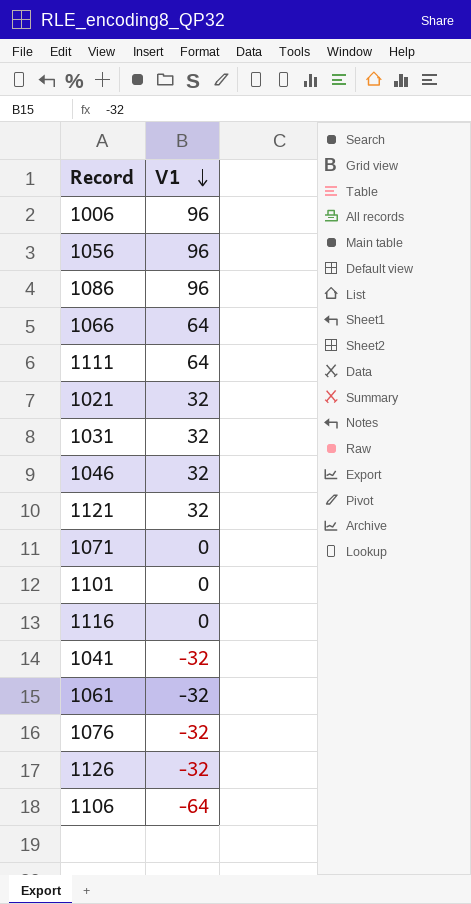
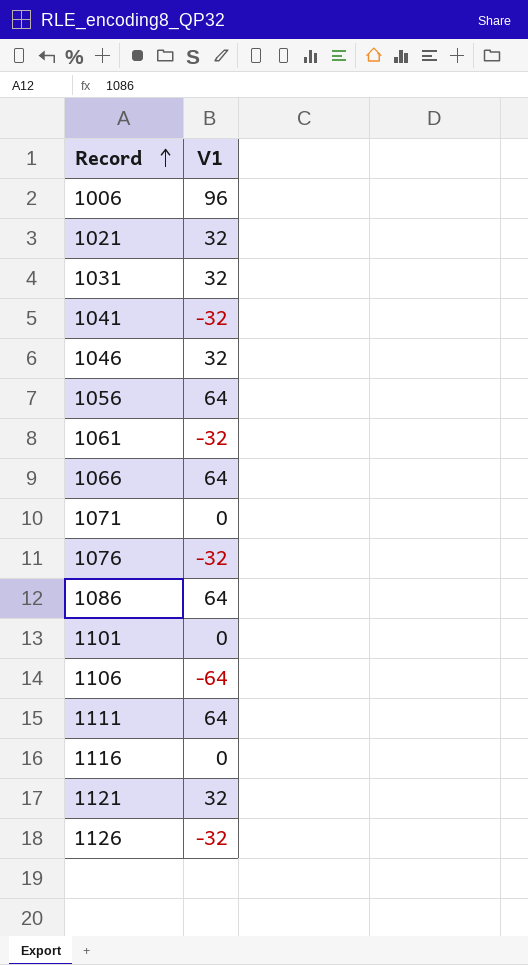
row order: V1 descending -> Record ascending
1056 | V1: 96 -> 64
1086 | V1: 96 -> 64

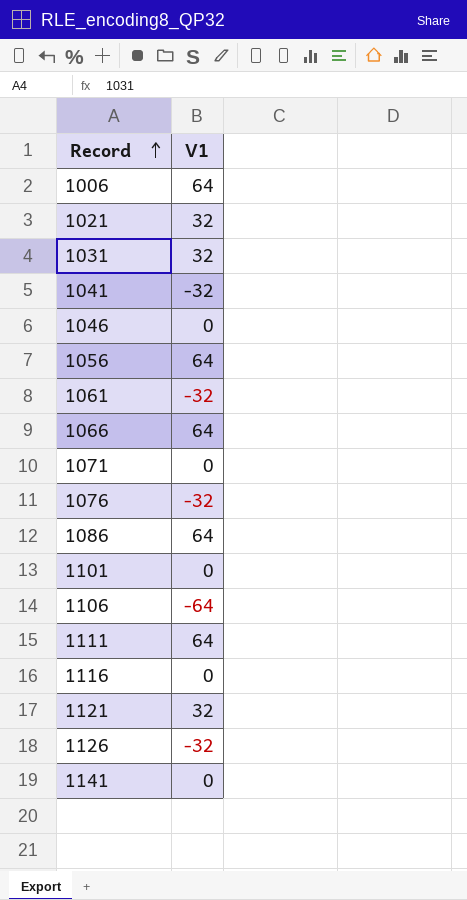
1006 | V1: 96 -> 64
1046 | V1: 32 -> 0
row 1141: none -> 0

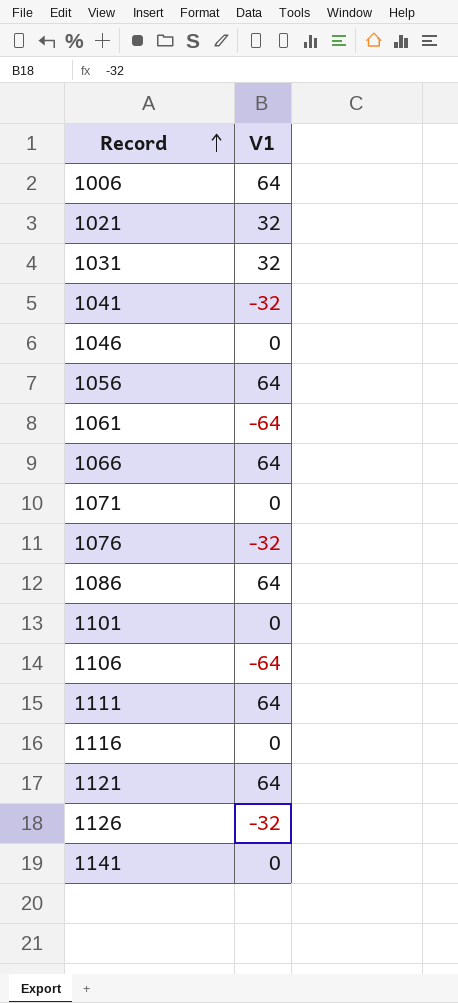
1061 | V1: -32 -> -64
1121 | V1: 32 -> 64

